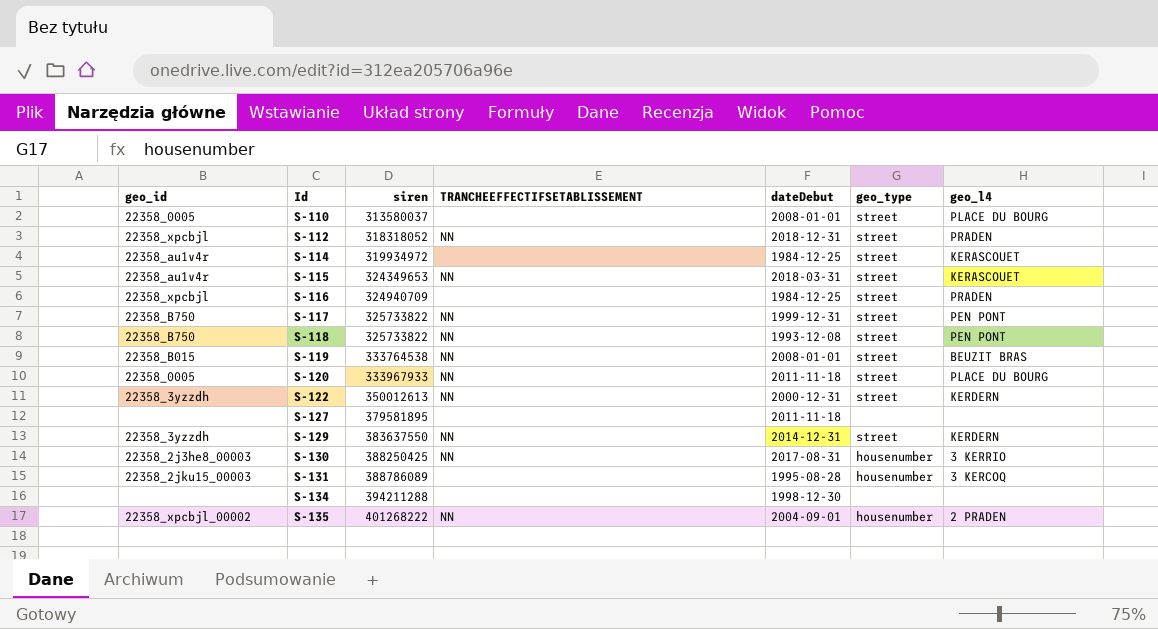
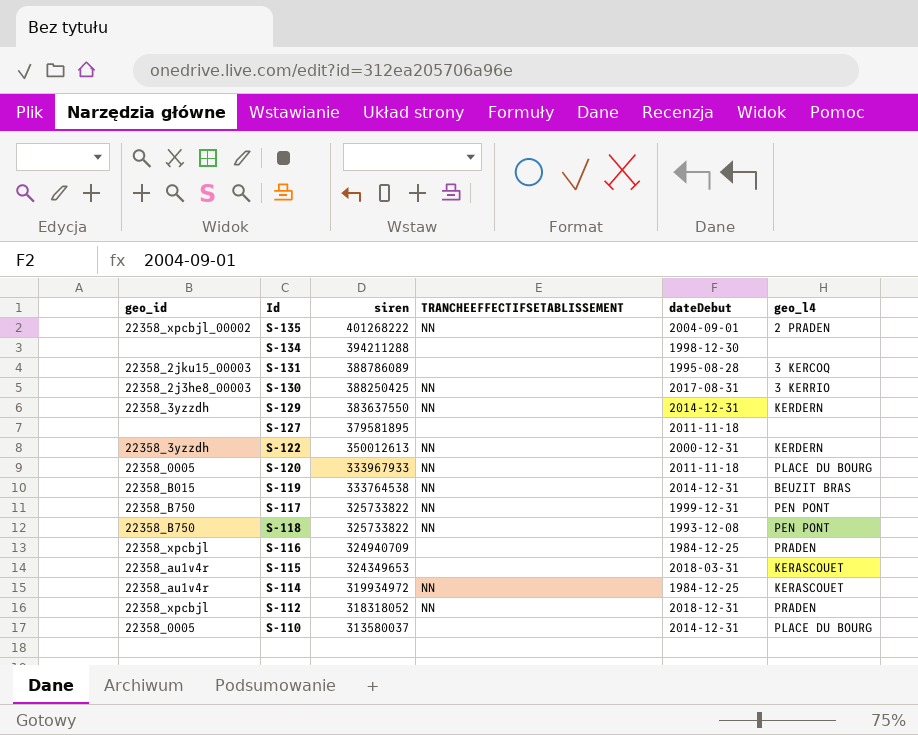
row order: Id ascending -> siren descending
column geo_type | position: 6 -> none
S-119 | dateDebut: 2008-01-01 -> 2014-12-31
S-115 | TRANCHEEFFECTIFSETABLISSEMENT: NN -> none
S-114 | TRANCHEEFFECTIFSETABLISSEMENT: none -> NN
S-110 | dateDebut: 2008-01-01 -> 2014-12-31

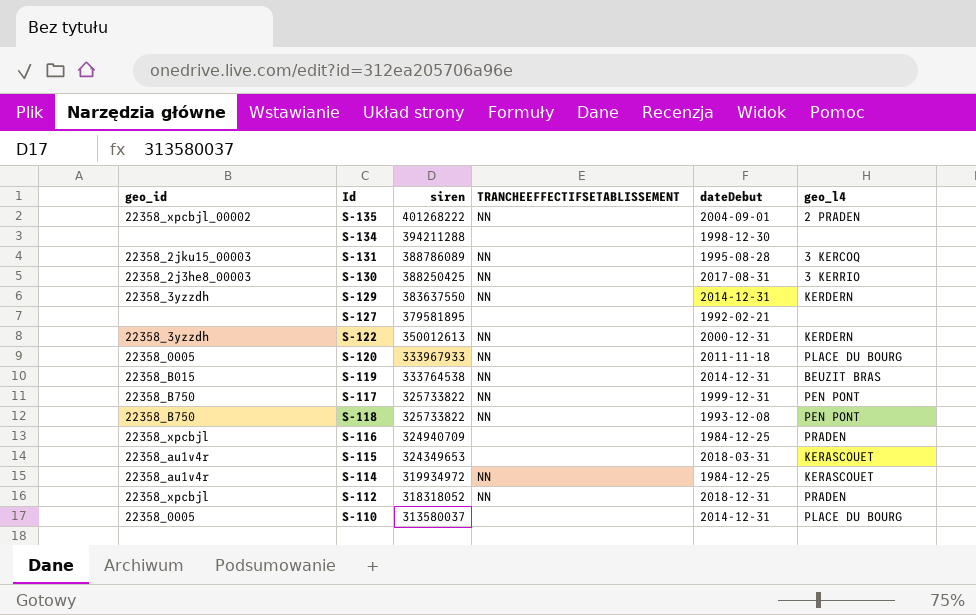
S-131 | TRANCHEEFFECTIFSETABLISSEMENT: none -> NN
S-127 | dateDebut: 2011-11-18 -> 1992-02-21

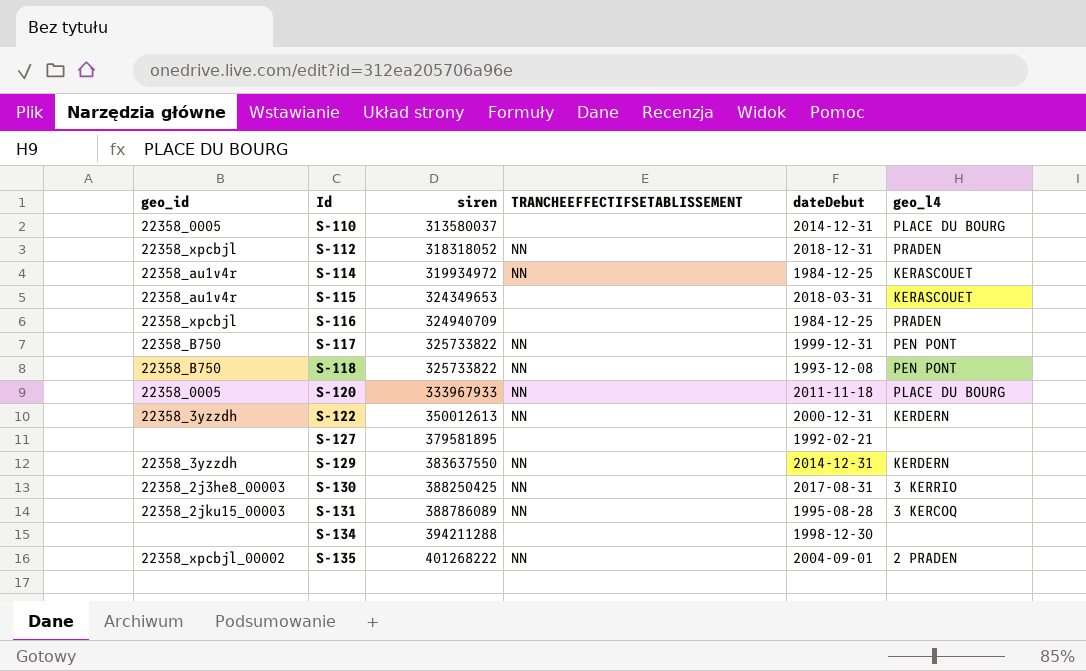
row order: siren descending -> Id ascending
row S-119: 22358_B015 | 333764538 | NN | 2014-12-31 | BEUZIT BRAS -> none

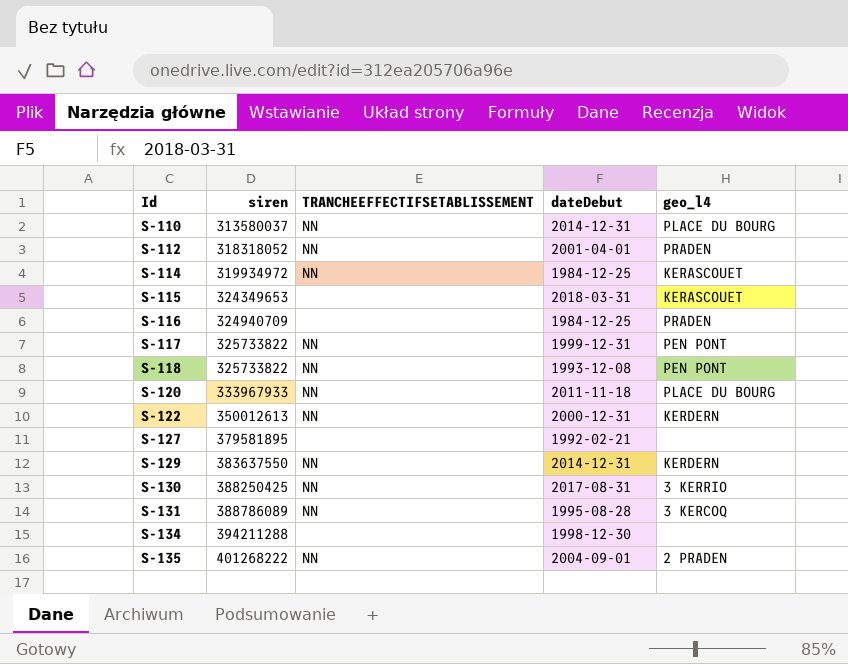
column geo_id | position: 1 -> none
S-110 | TRANCHEEFFECTIFSETABLISSEMENT: none -> NN
S-112 | dateDebut: 2018-12-31 -> 2001-04-01

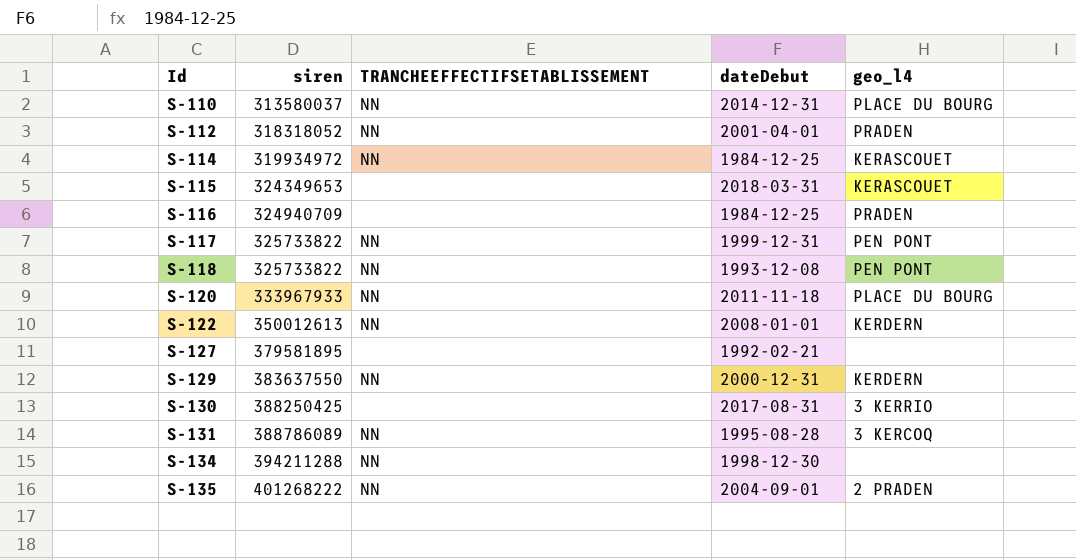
S-122 | dateDebut: 2000-12-31 -> 2008-01-01
S-129 | dateDebut: 2014-12-31 -> 2000-12-31
S-130 | TRANCHEEFFECTIFSETABLISSEMENT: NN -> none
S-134 | TRANCHEEFFECTIFSETABLISSEMENT: none -> NN

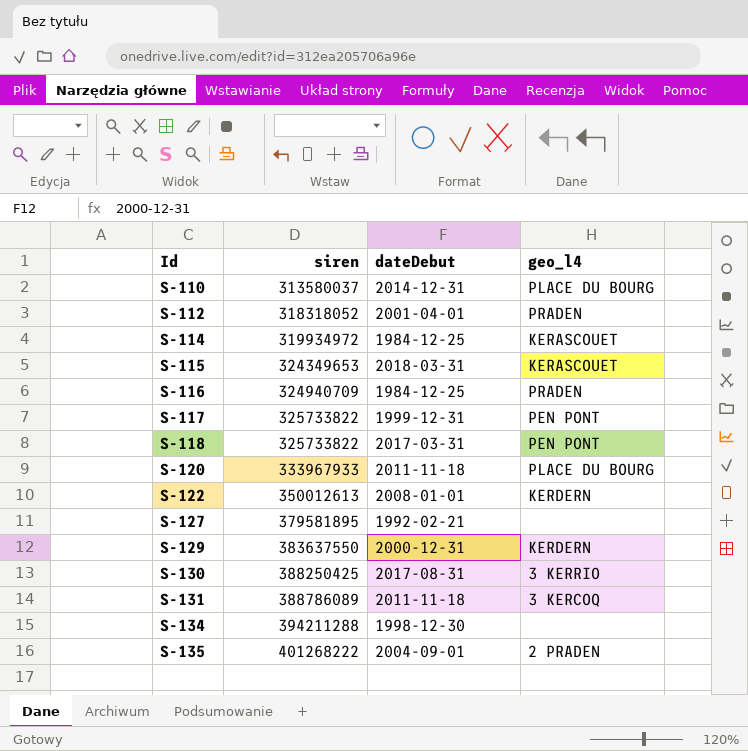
column TRANCHEEFFECTIFSETABLISSEMENT | position: 3 -> none
S-118 | dateDebut: 1993-12-08 -> 2017-03-31
S-131 | dateDebut: 1995-08-28 -> 2011-11-18

